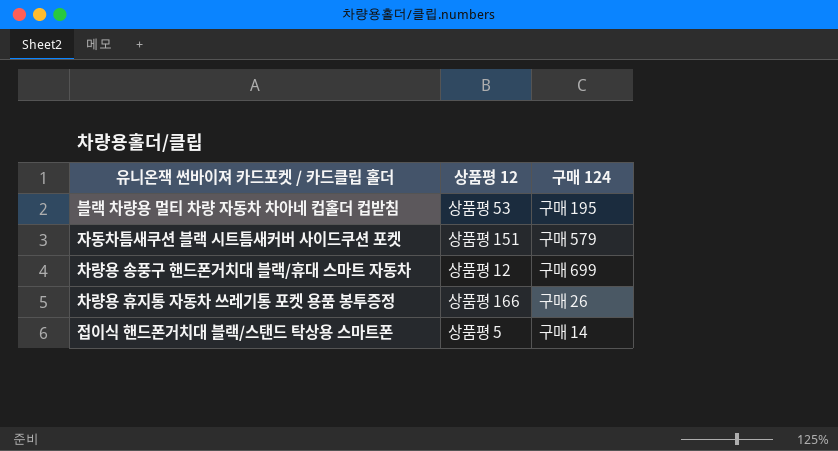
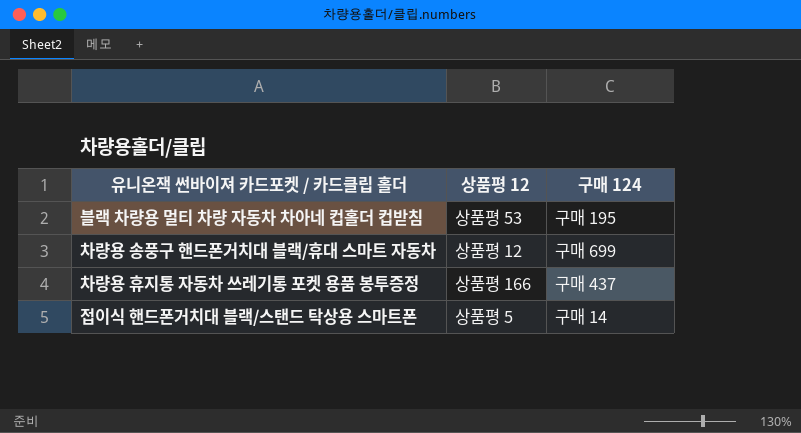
row 자동차틈새쿠션 블랙 시트틈새커버 사이드쿠션 포켓: 상품평 151 | 구매 579 -> none
차량용 휴지통 자동차 쓰레기통 포켓 용품 봉투증정 | 구매 124: 구매 26 -> 구매 437

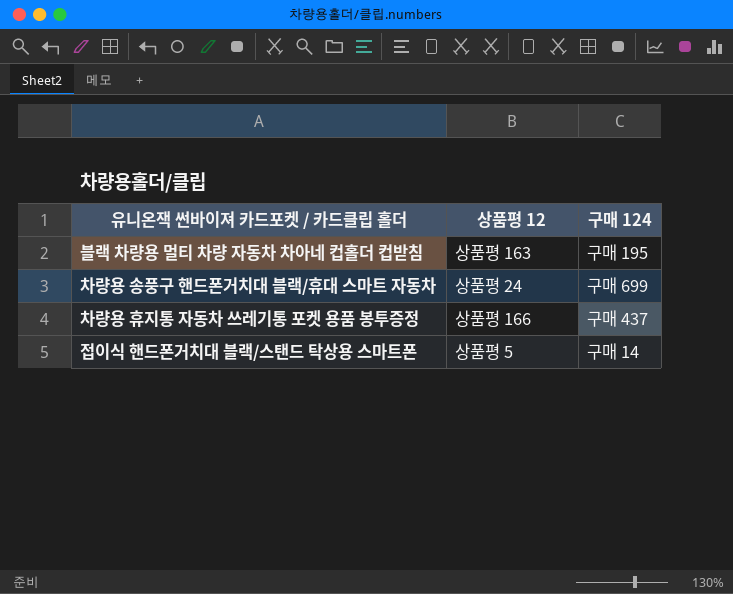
블랙 차량용 멀티 차량 자동차 차아네 컵홀더 컵받침 | 상품평 12: 상품평 53 -> 상품평 163
차량용 송풍구 핸드폰거치대 블랙/휴대 스마트 자동차 | 상품평 12: 상품평 12 -> 상품평 24

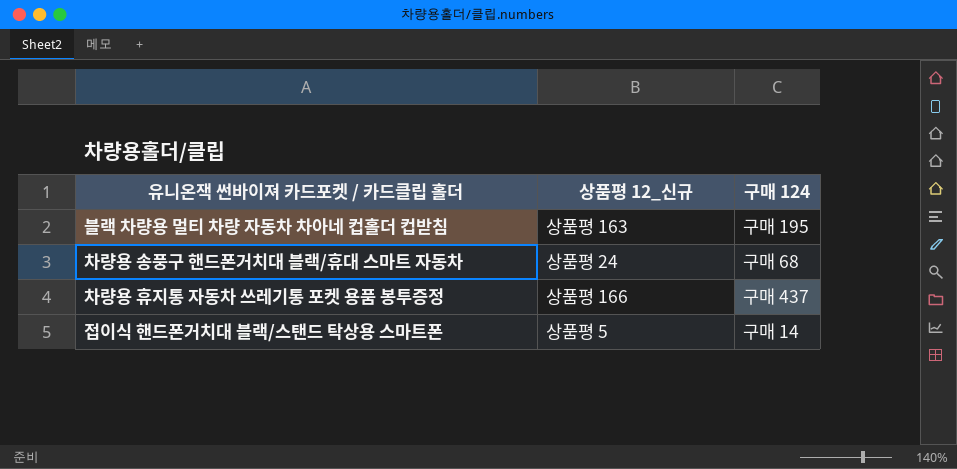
column name: 상품평 12 -> 상품평 12_신규
차량용 송풍구 핸드폰거치대 블랙/휴대 스마트 자동차 | 구매 124: 구매 699 -> 구매 68

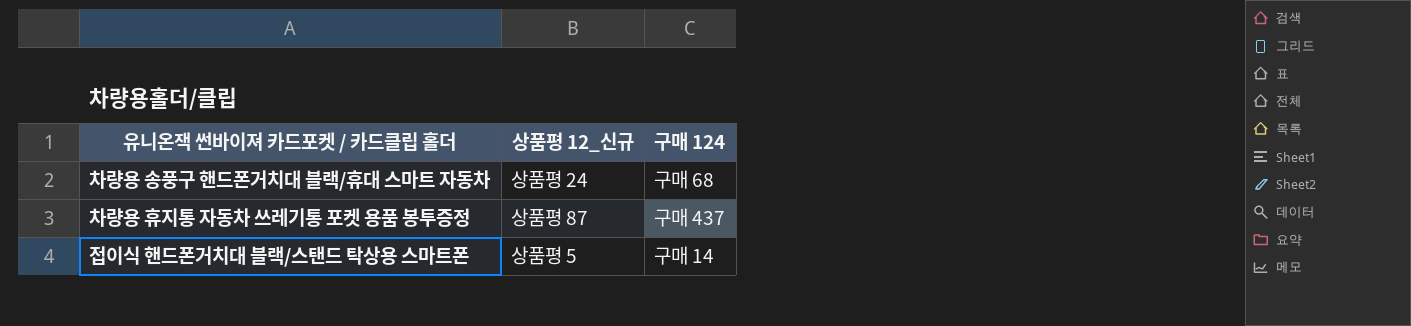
row 블랙 차량용 멀티 차량 자동차 차아네 컵홀더 컵받침: 상품평 163 | 구매 195 -> none
차량용 휴지통 자동차 쓰레기통 포켓 용품 봉투증정 | 상품평 12_신규: 상품평 166 -> 상품평 87

